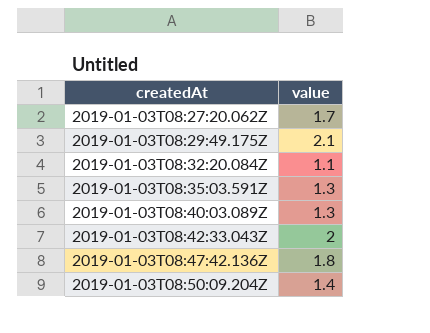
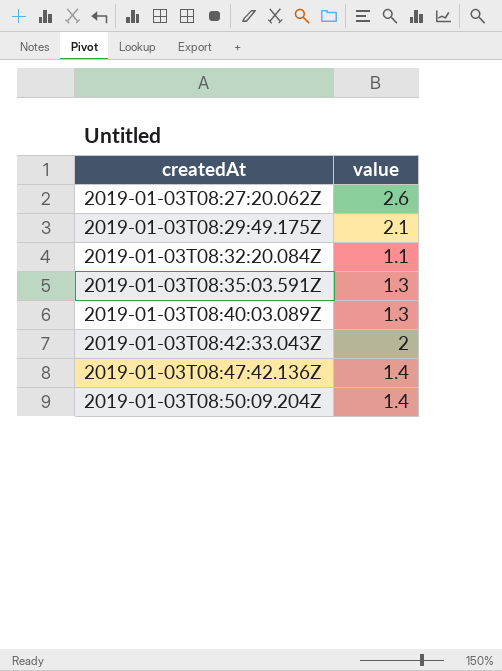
2019-01-03T08:27:20.062Z | value: 1.7 -> 2.6
2019-01-03T08:47:42.136Z | value: 1.8 -> 1.4

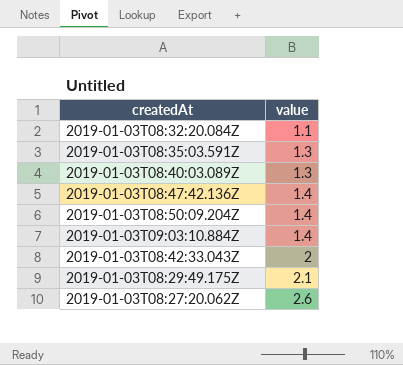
row order: createdAt ascending -> value ascending
row 2019-01-03T09:03:10.884Z: none -> 1.4

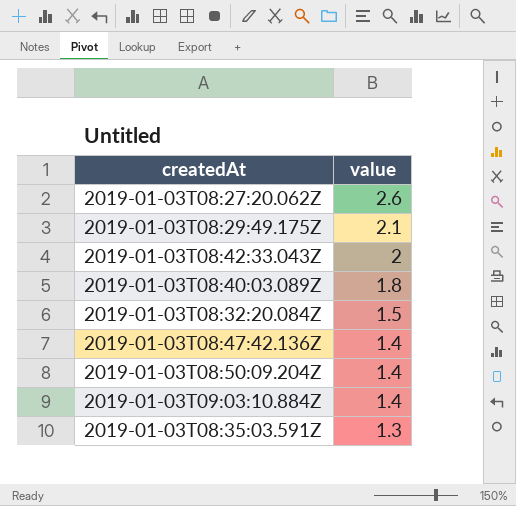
row order: value ascending -> value descending
2019-01-03T08:40:03.089Z | value: 1.3 -> 1.8
2019-01-03T08:32:20.084Z | value: 1.1 -> 1.5

